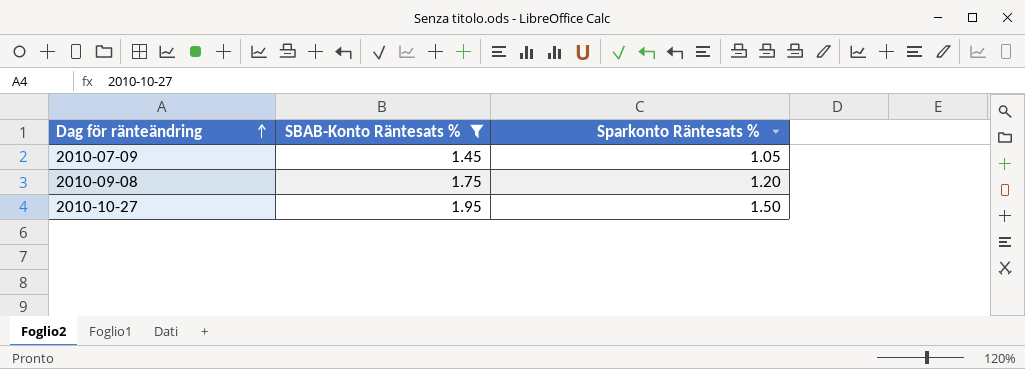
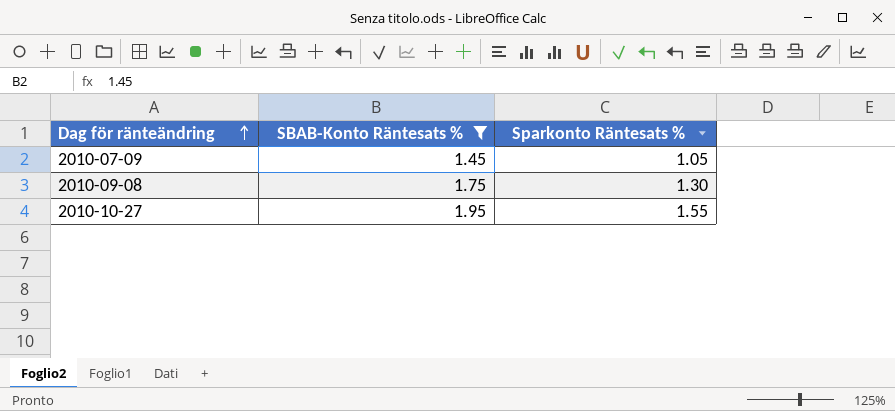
2010-09-08 | Sparkonto Räntesats %: 1.20 -> 1.30
2010-10-27 | Sparkonto Räntesats %: 1.50 -> 1.55

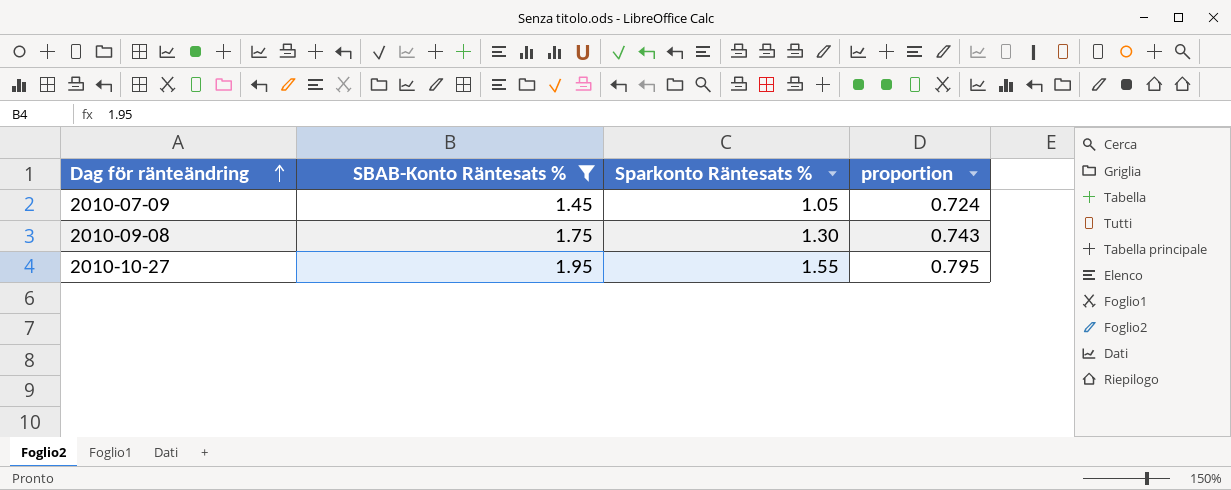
column proportion | formula: none -> [Sparkonto Räntesats %] / [SBAB-Konto Räntesats %]

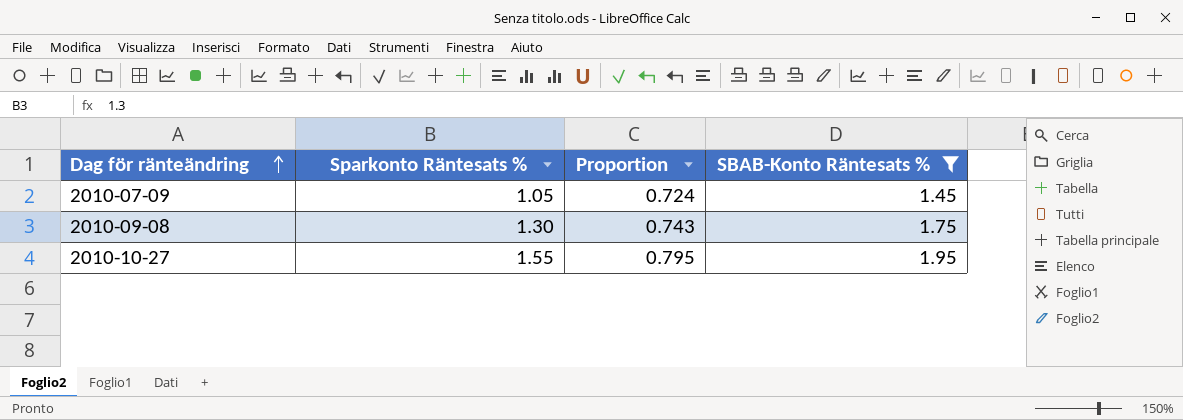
column name: proportion -> Proportion
column SBAB-Konto Räntesats % | position: 2 -> 4

